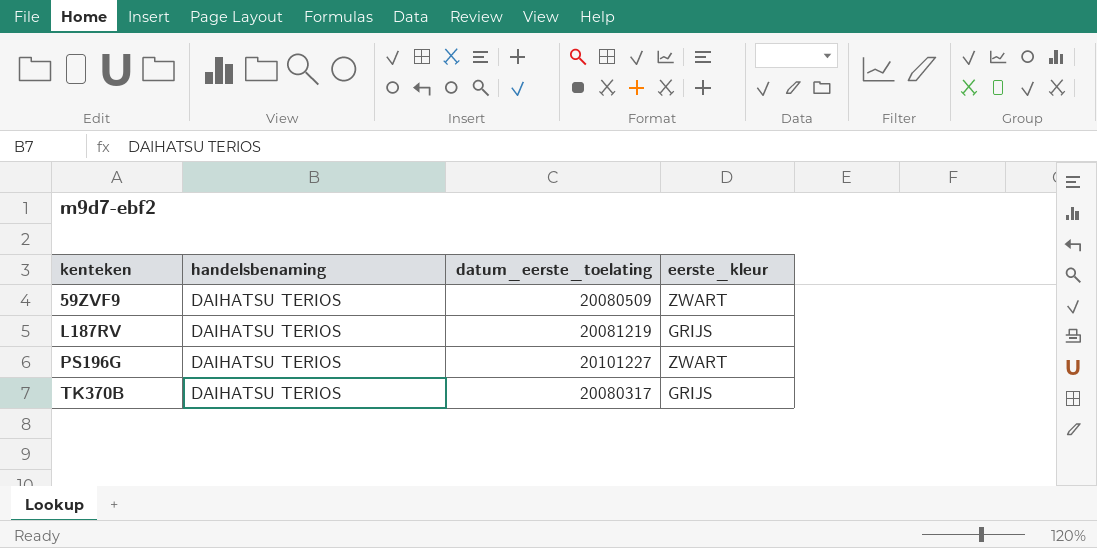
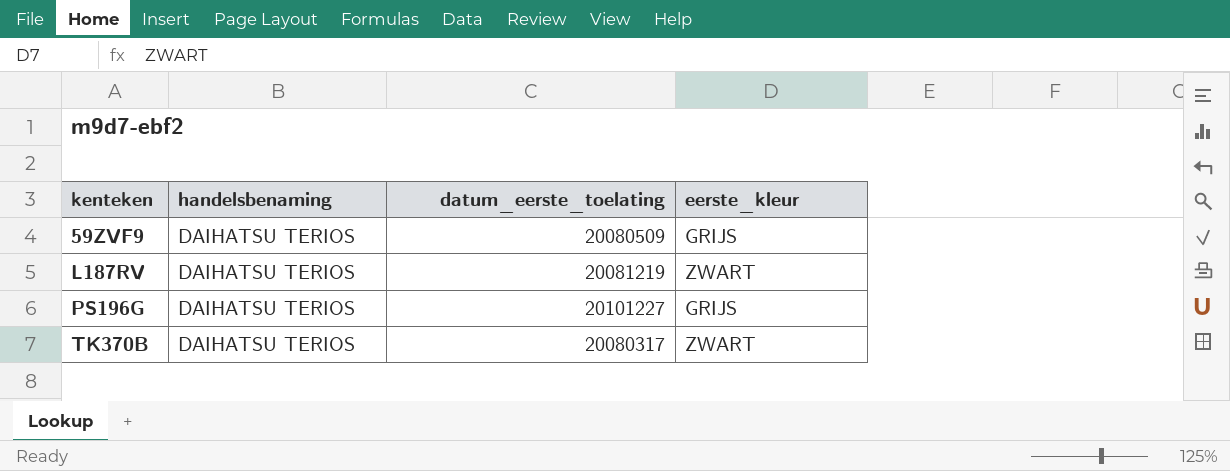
59ZVF9 | eerste_kleur: ZWART -> GRIJS
L187RV | eerste_kleur: GRIJS -> ZWART
PS196G | eerste_kleur: ZWART -> GRIJS
TK370B | eerste_kleur: GRIJS -> ZWART

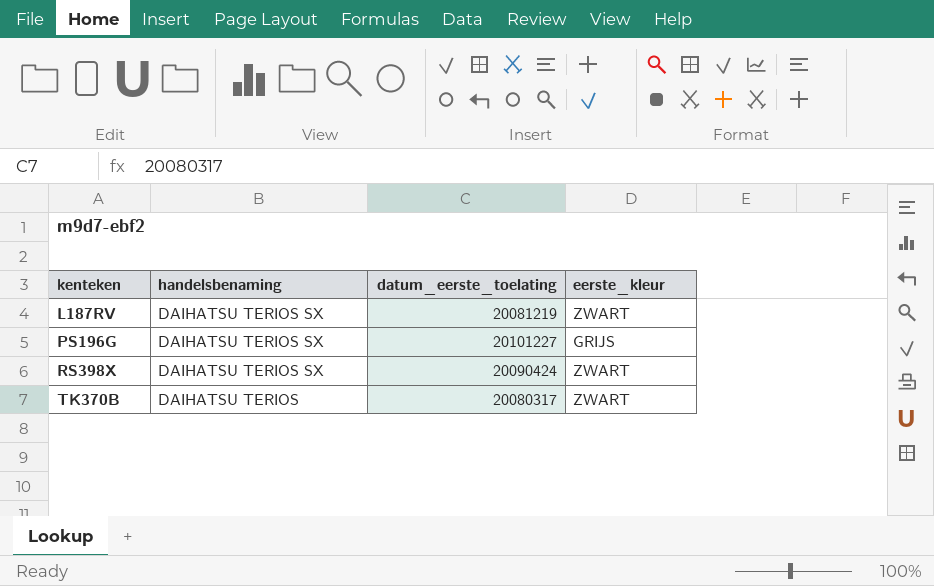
row 59ZVF9: DAIHATSU TERIOS | 20080509 | GRIJS -> none
L187RV | handelsbenaming: DAIHATSU TERIOS -> DAIHATSU TERIOS SX
PS196G | handelsbenaming: DAIHATSU TERIOS -> DAIHATSU TERIOS SX
row RS398X: none -> DAIHATSU TERIOS SX | 20090424 | ZWART

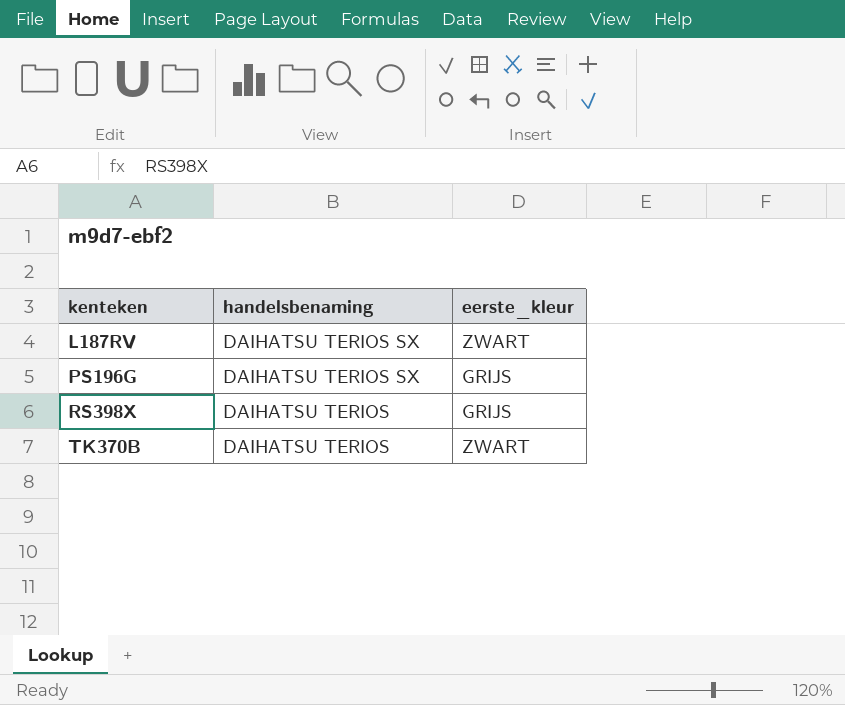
column datum_eerste_toelating | position: 3 -> none
RS398X | handelsbenaming: DAIHATSU TERIOS SX -> DAIHATSU TERIOS
RS398X | eerste_kleur: ZWART -> GRIJS

